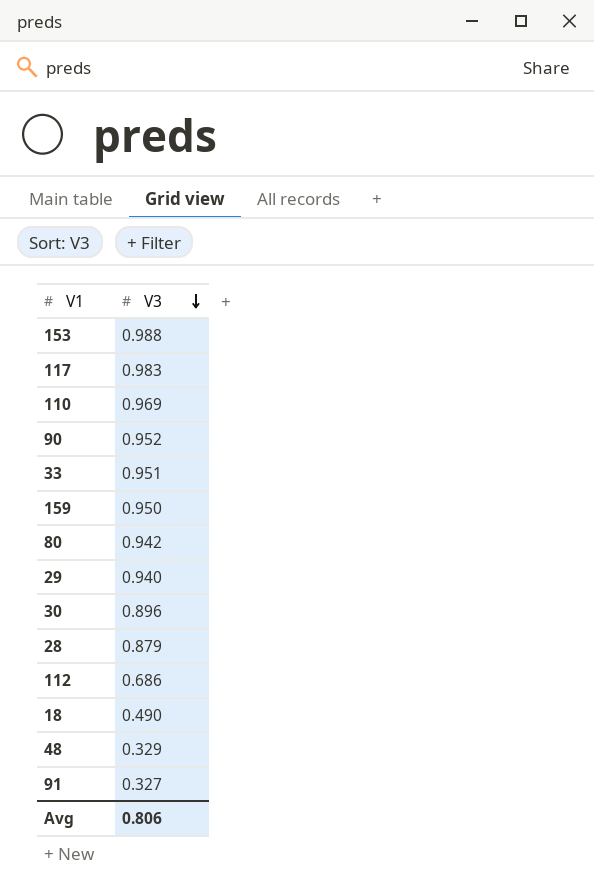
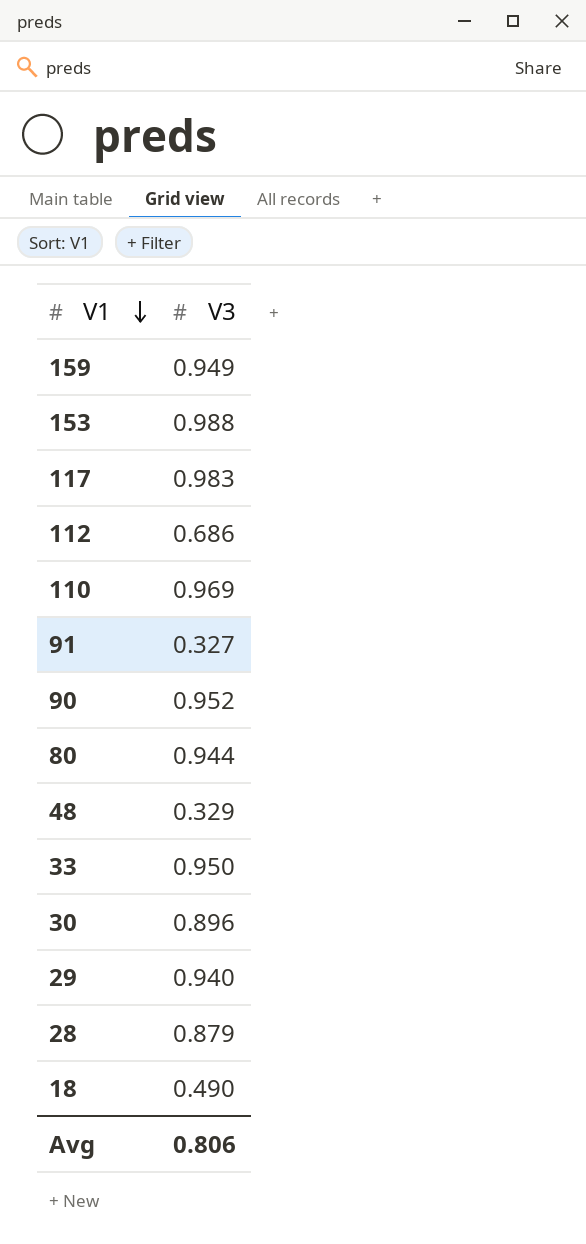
row order: V3 descending -> V1 descending
159 | V3: 0.950 -> 0.949
80 | V3: 0.942 -> 0.944
33 | V3: 0.951 -> 0.950

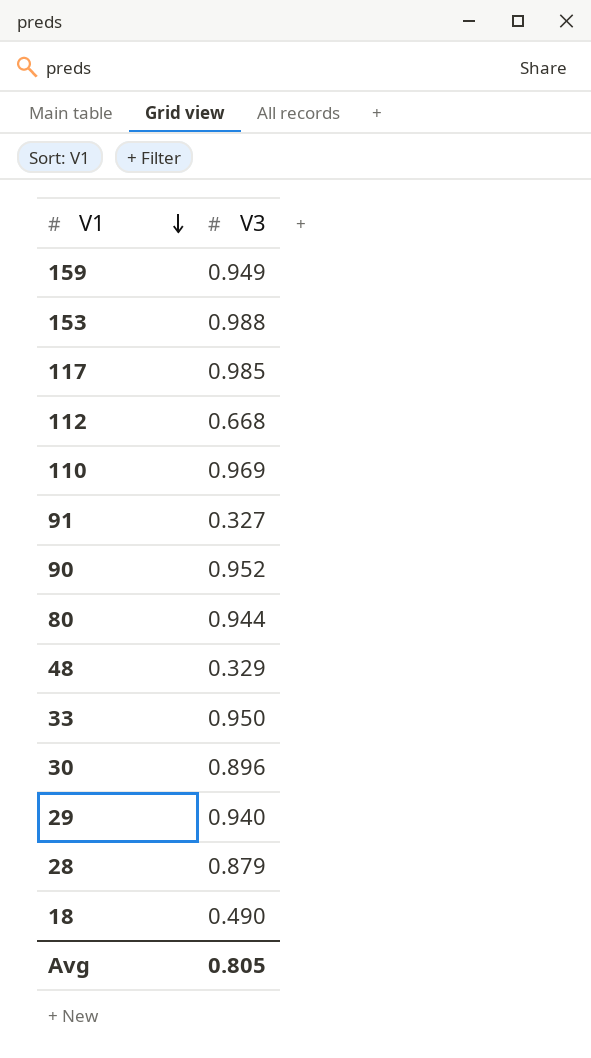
117 | V3: 0.983 -> 0.985
112 | V3: 0.686 -> 0.668
Avg | V3: 0.806 -> 0.805

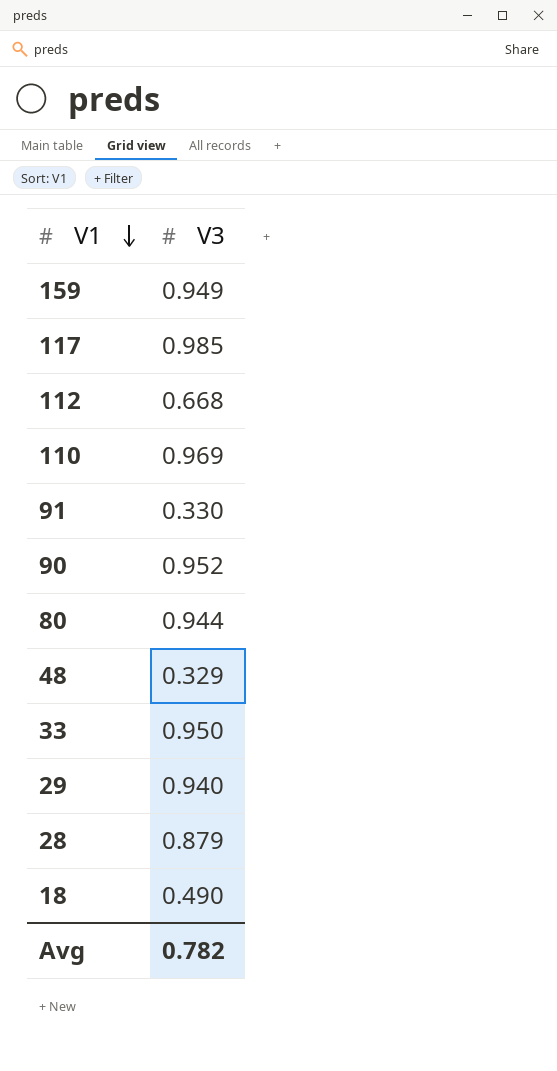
row 153: 0.988 -> none
row 30: 0.896 -> none
91 | V3: 0.327 -> 0.330
Avg | V3: 0.805 -> 0.782

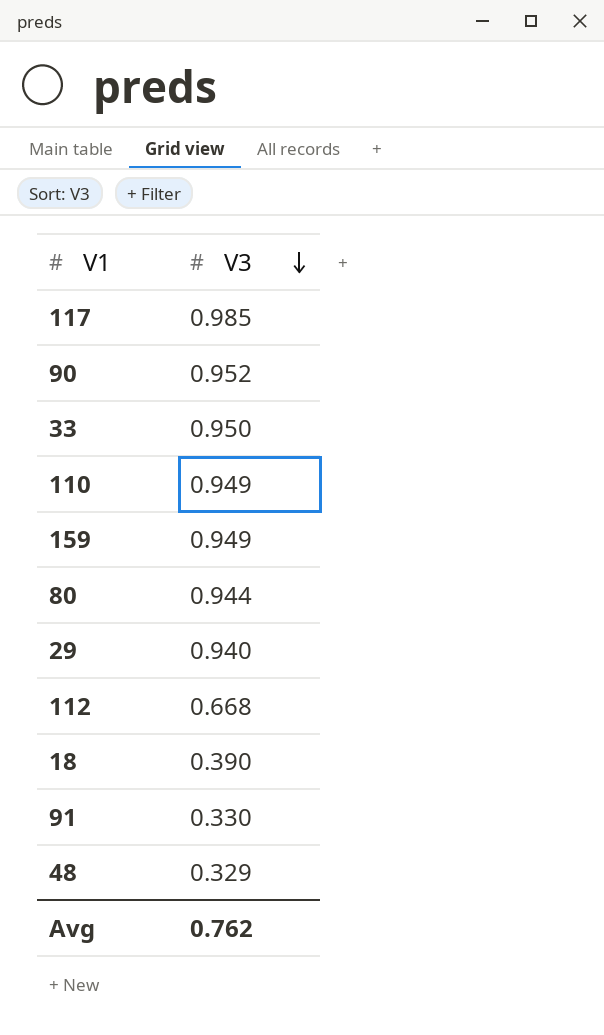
row order: V1 descending -> V3 descending
row 28: 0.879 -> none
110 | V3: 0.969 -> 0.949
18 | V3: 0.490 -> 0.390
Avg | V3: 0.782 -> 0.762

